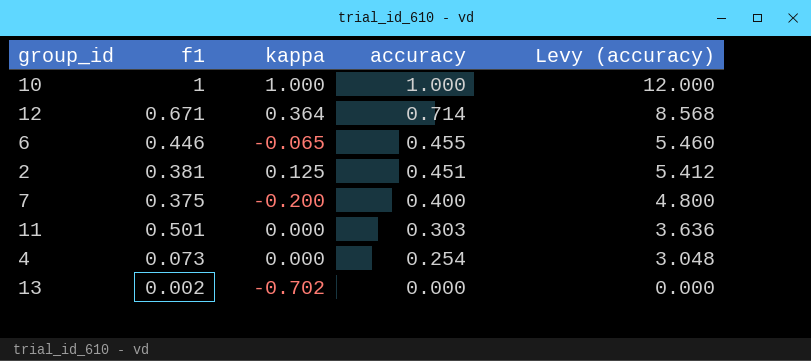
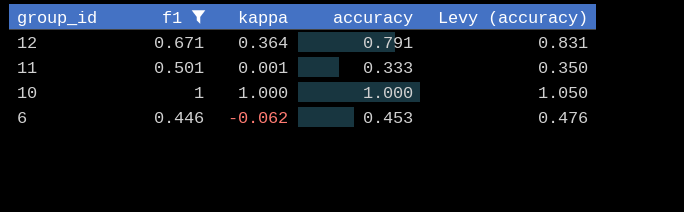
filter: none -> f1 >= 0.446
row order: accuracy descending -> group_id descending
column Levy (accuracy) | formula: [accuracy] * 12 -> [accuracy] * 1.05
12 | accuracy: 0.714 -> 0.791
11 | kappa: 0.000 -> 0.001
11 | accuracy: 0.303 -> 0.333
6 | kappa: -0.065 -> -0.062
6 | accuracy: 0.455 -> 0.453

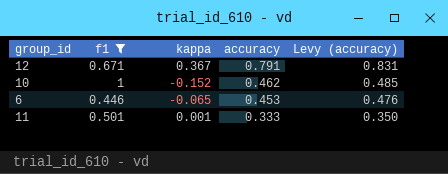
row order: group_id descending -> accuracy descending
12 | kappa: 0.364 -> 0.367
10 | kappa: 1.000 -> -0.152
10 | accuracy: 1.000 -> 0.462
10 | Levy (accuracy): 1.050 -> 0.485
6 | kappa: -0.062 -> -0.065

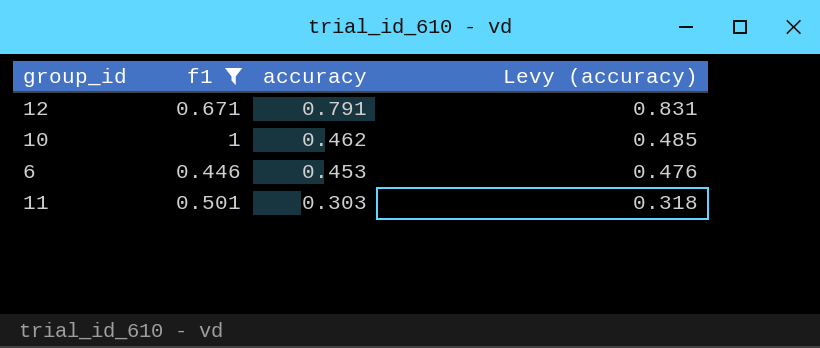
column kappa | position: 3 -> none
11 | accuracy: 0.333 -> 0.303
11 | Levy (accuracy): 0.350 -> 0.318

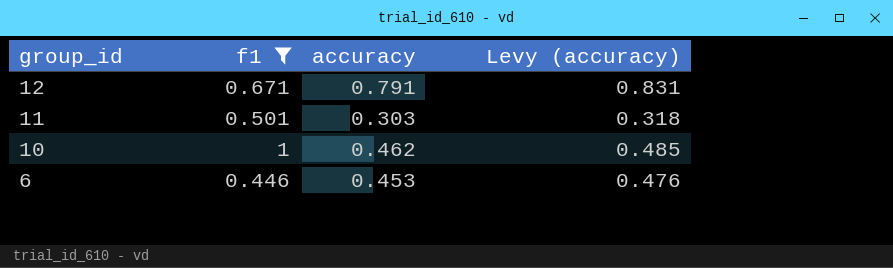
row order: accuracy descending -> group_id descending

